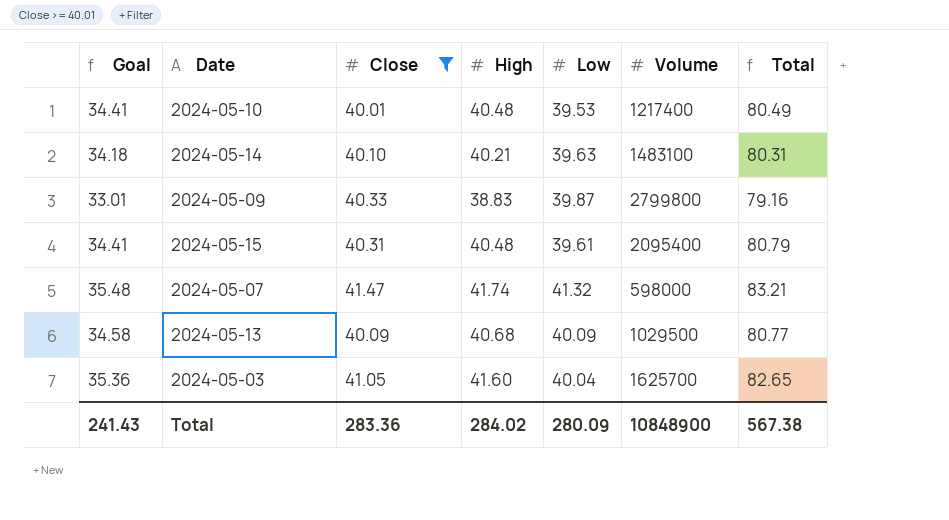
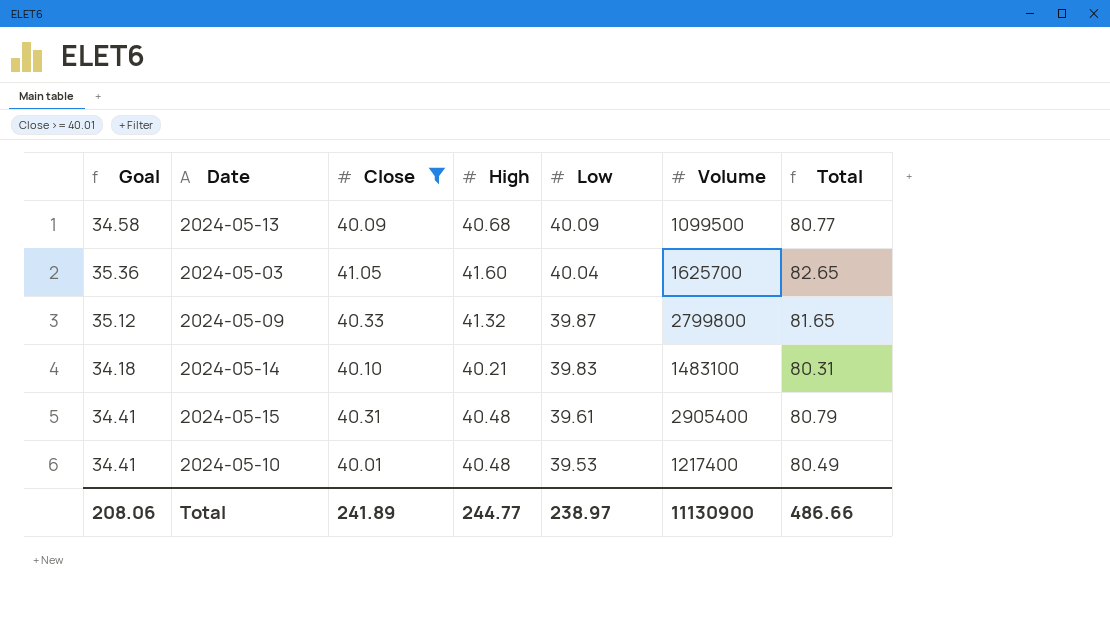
row order: none -> Low descending
row 2024-05-07: 35.48 | 41.47 | 41.74 | 41.32 | 598000 | 83.21 -> none
2024-05-13 | Volume: 1029500 -> 1099500
2024-05-09 | Goal: 33.01 -> 35.12
2024-05-09 | High: 38.83 -> 41.32
2024-05-09 | Total: 79.16 -> 81.65
2024-05-14 | Low: 39.63 -> 39.83
2024-05-15 | Volume: 2095400 -> 2905400
Total | Goal: 241.43 -> 208.06
Total | Close: 283.36 -> 241.89
Total | High: 284.02 -> 244.77
Total | Low: 280.09 -> 238.97
Total | Volume: 10848900 -> 11130900
Total | Total: 567.38 -> 486.66

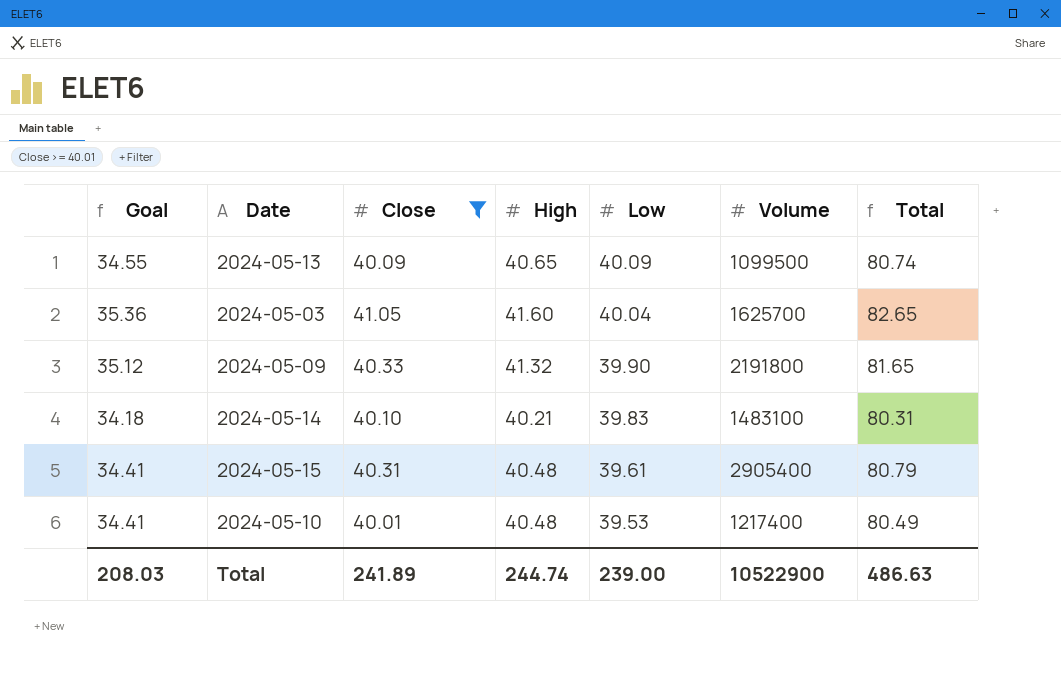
2024-05-13 | Goal: 34.58 -> 34.55
2024-05-13 | High: 40.68 -> 40.65
2024-05-13 | Total: 80.77 -> 80.74
2024-05-09 | Low: 39.87 -> 39.90
2024-05-09 | Volume: 2799800 -> 2191800
Total | Goal: 208.06 -> 208.03
Total | High: 244.77 -> 244.74
Total | Low: 238.97 -> 239.00
Total | Volume: 11130900 -> 10522900
Total | Total: 486.66 -> 486.63

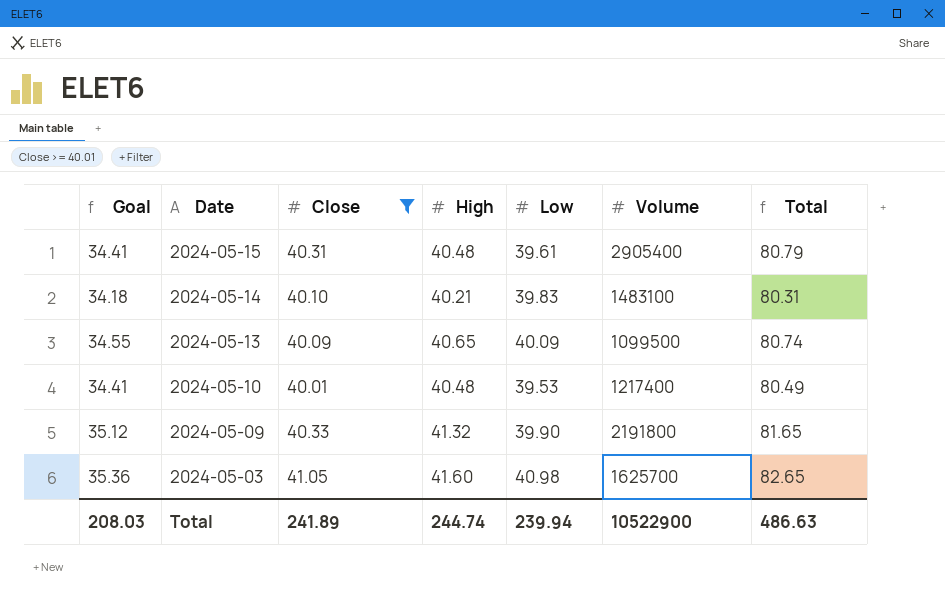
row order: Low descending -> Date descending
2024-05-03 | Low: 40.04 -> 40.98
Total | Low: 239.00 -> 239.94

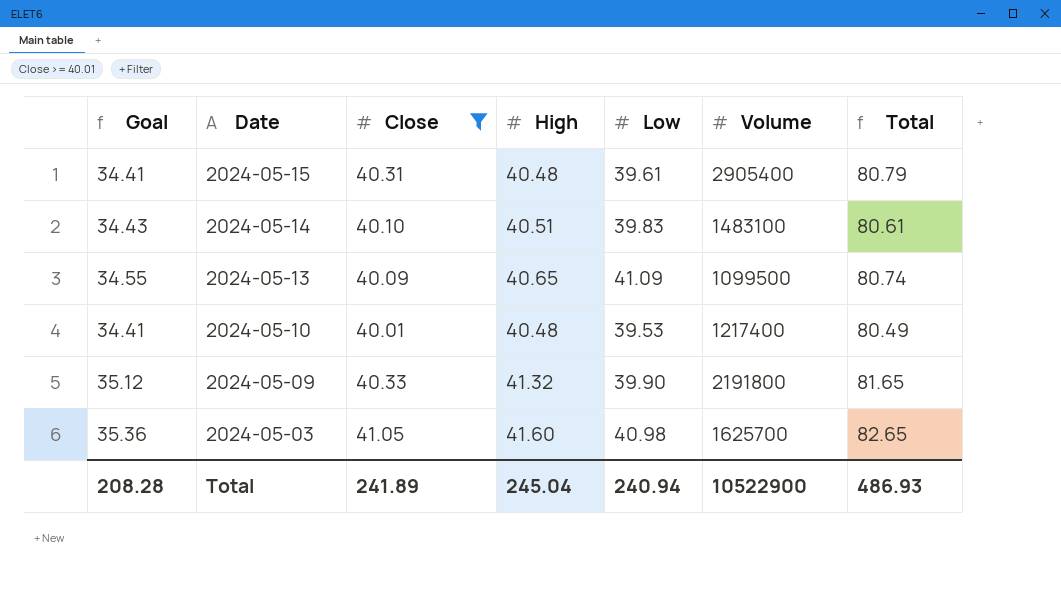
2024-05-14 | Goal: 34.18 -> 34.43
2024-05-14 | High: 40.21 -> 40.51
2024-05-14 | Total: 80.31 -> 80.61
2024-05-13 | Low: 40.09 -> 41.09
Total | Goal: 208.03 -> 208.28
Total | High: 244.74 -> 245.04
Total | Low: 239.94 -> 240.94
Total | Total: 486.63 -> 486.93

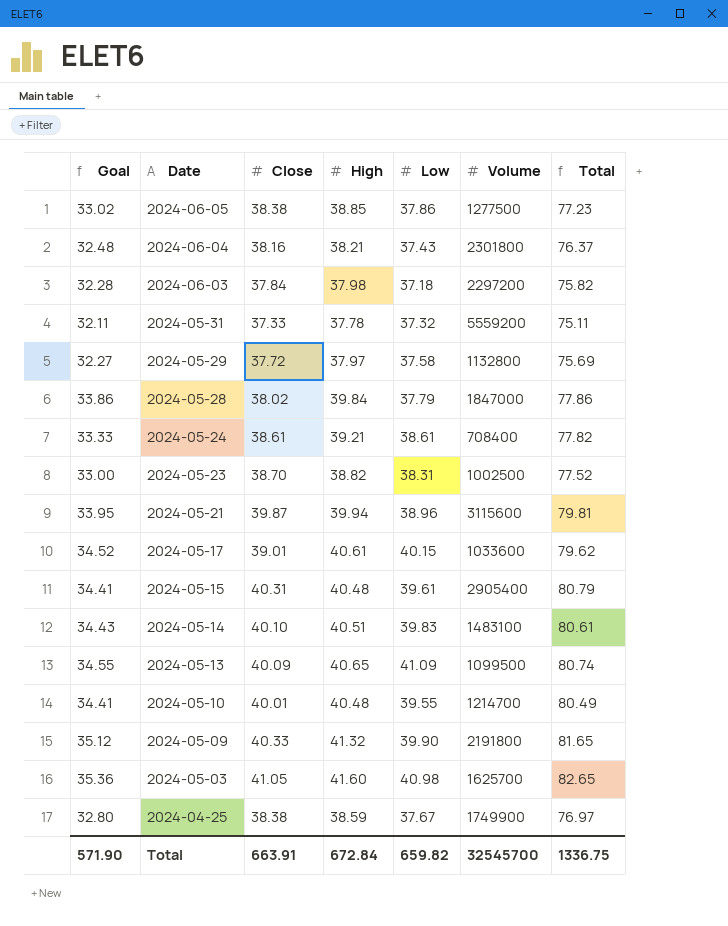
filter: Close >= 40.01 -> none
2024-05-10 | Low: 39.53 -> 39.55
2024-05-10 | Volume: 1217400 -> 1214700
Total | Goal: 208.28 -> 571.90
Total | Close: 241.89 -> 663.91
Total | High: 245.04 -> 672.84
Total | Low: 240.94 -> 659.82
Total | Volume: 10522900 -> 32545700
Total | Total: 486.93 -> 1336.75

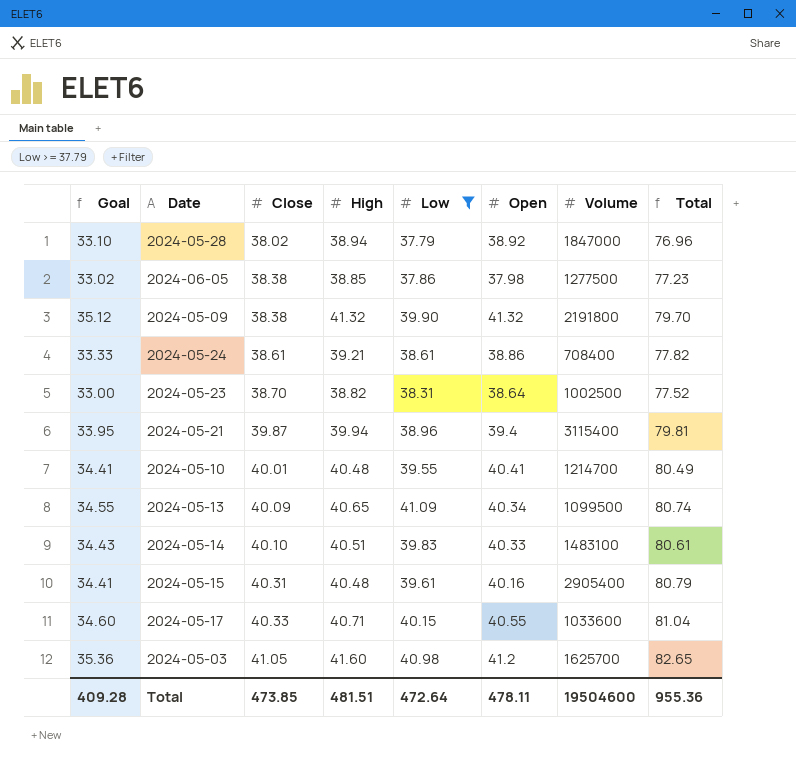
filter: none -> Low >= 37.79
row order: Date descending -> Close ascending
column Open | position: none -> 6
2024-05-28 | Goal: 33.86 -> 33.10
2024-05-28 | High: 39.84 -> 38.94
2024-05-28 | Total: 77.86 -> 76.96
2024-05-09 | Close: 40.33 -> 38.38
2024-05-09 | Total: 81.65 -> 79.70
2024-05-21 | Volume: 3115600 -> 3115400
2024-05-17 | Goal: 34.52 -> 34.60
2024-05-17 | Close: 39.01 -> 40.33
2024-05-17 | High: 40.61 -> 40.71
2024-05-17 | Total: 79.62 -> 81.04
Total | Goal: 571.90 -> 409.28
Total | Close: 663.91 -> 473.85
Total | High: 672.84 -> 481.51
Total | Low: 659.82 -> 472.64
Total | Volume: 32545700 -> 19504600
Total | Total: 1336.75 -> 955.36

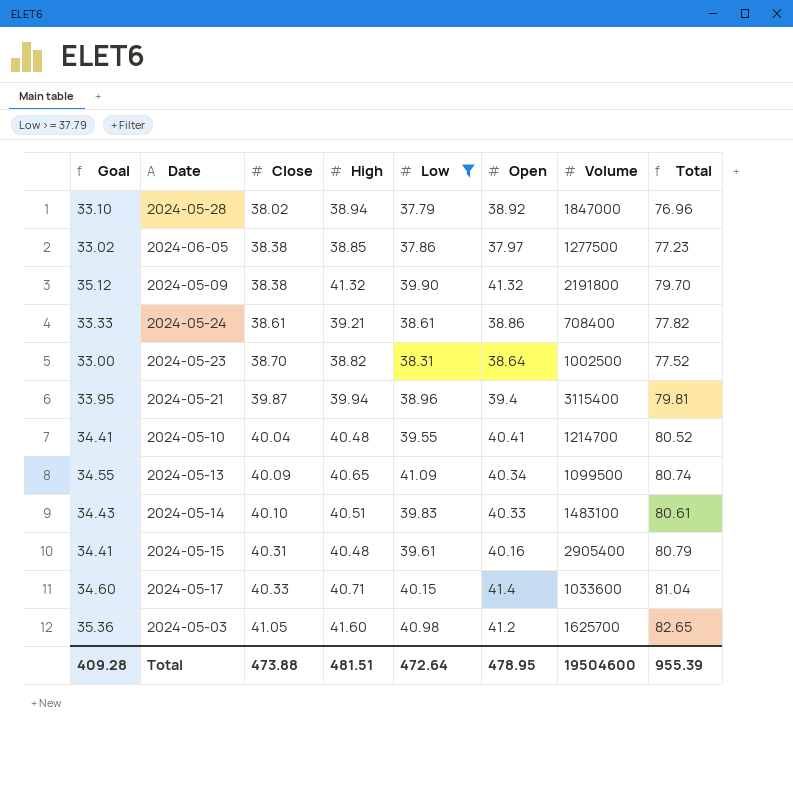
2024-06-05 | Open: 37.98 -> 37.97
2024-05-10 | Close: 40.01 -> 40.04
2024-05-10 | Total: 80.49 -> 80.52
2024-05-17 | Open: 40.55 -> 41.4
Total | Close: 473.85 -> 473.88
Total | Open: 478.11 -> 478.95
Total | Total: 955.36 -> 955.39

